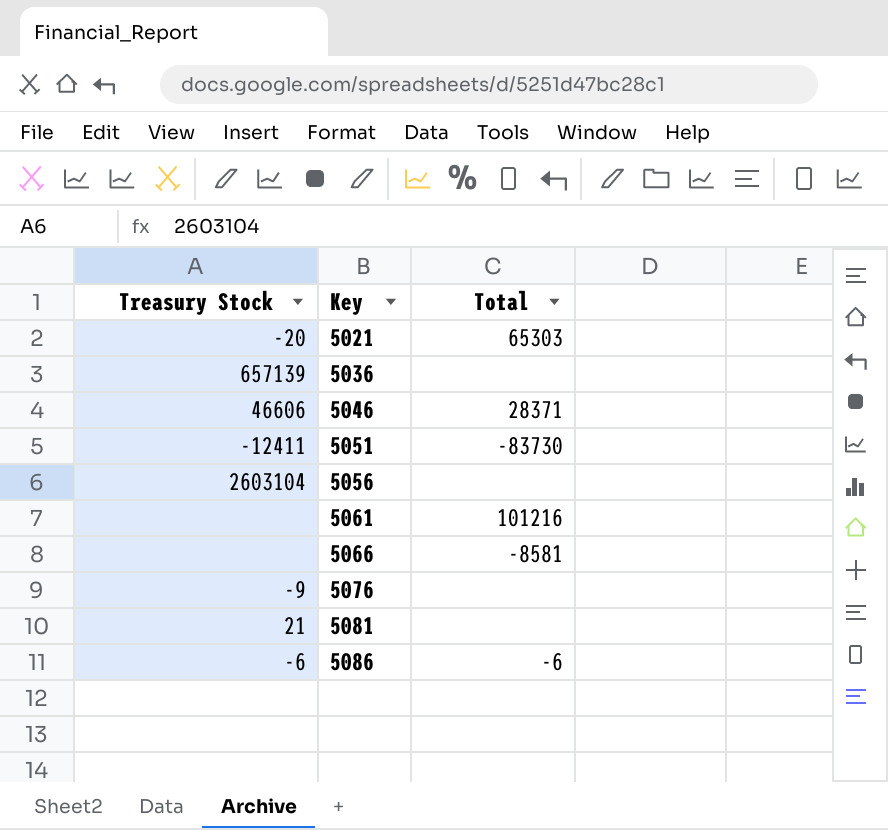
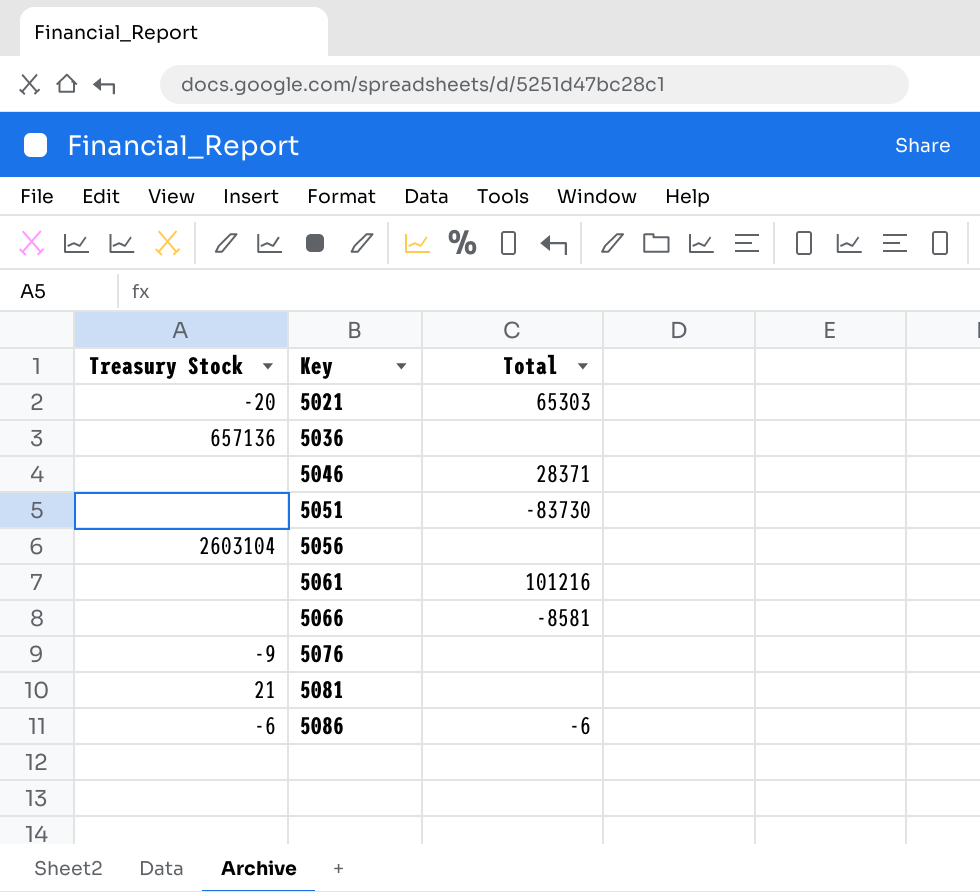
5036 | Treasury Stock: 657139 -> 657136
5046 | Treasury Stock: 46606 -> none
5051 | Treasury Stock: -12411 -> none

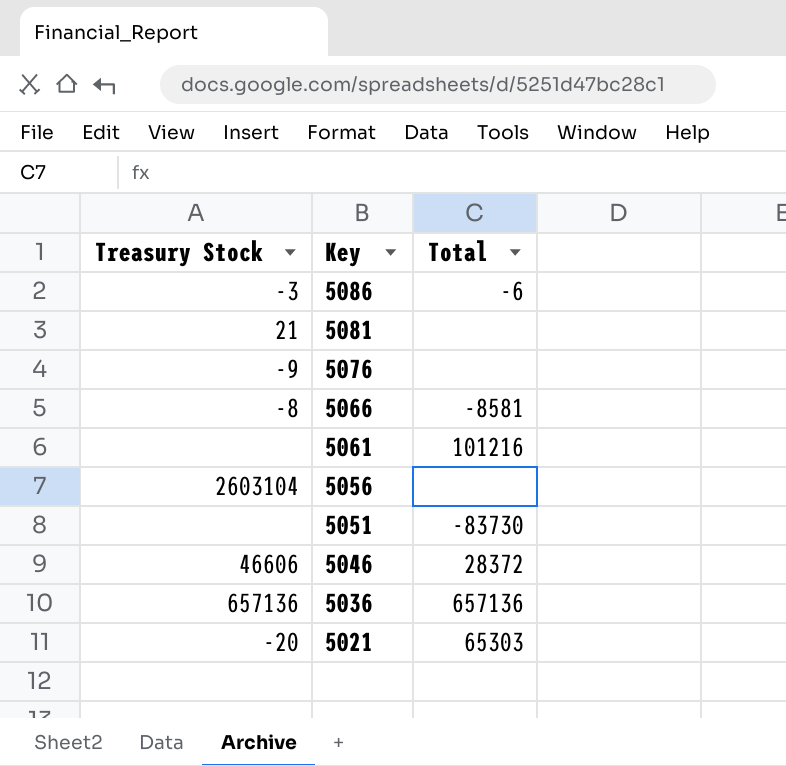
row order: Key ascending -> Key descending
5086 | Treasury Stock: -6 -> -3
5066 | Treasury Stock: none -> -8
5046 | Treasury Stock: none -> 46606
5046 | Total: 28371 -> 28372
5036 | Total: none -> 657136

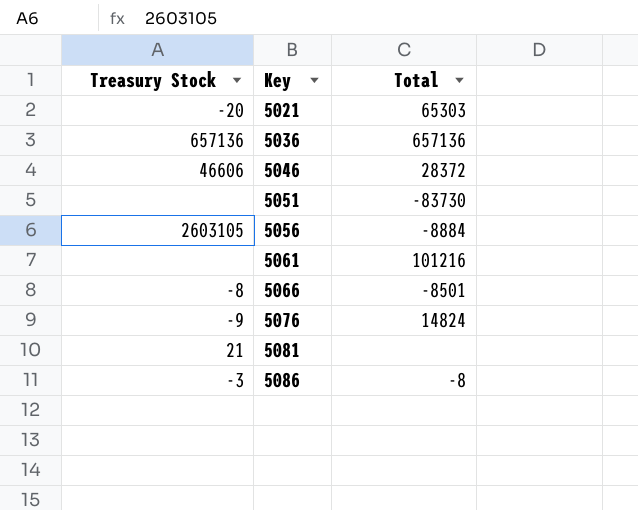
row order: Key descending -> Key ascending
5056 | Treasury Stock: 2603104 -> 2603105
5056 | Total: none -> -8884
5066 | Total: -8581 -> -8501
5076 | Total: none -> 14824
5086 | Total: -6 -> -8

